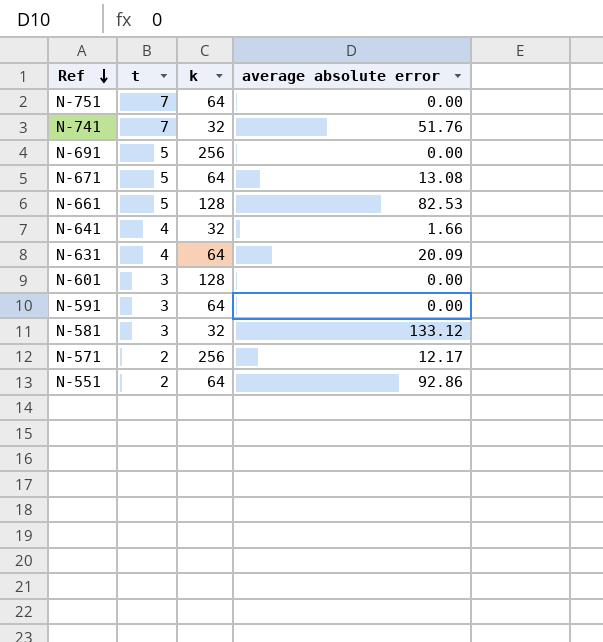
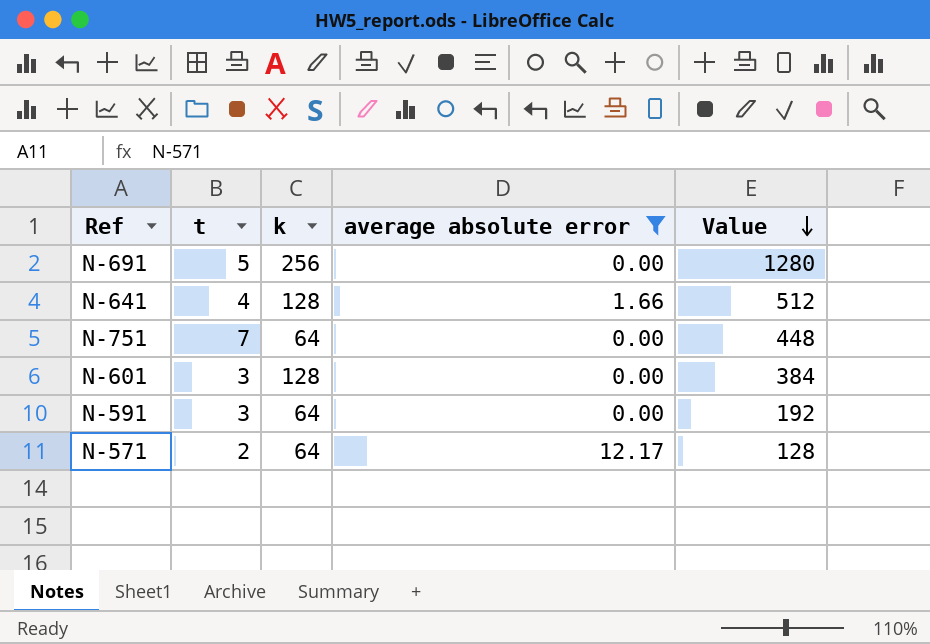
filter: none -> average absolute error <= 12.17
row order: Ref descending -> Value descending
column Value | formula: none -> [t] * [k]
N-641 | k: 32 -> 128
N-571 | k: 256 -> 64

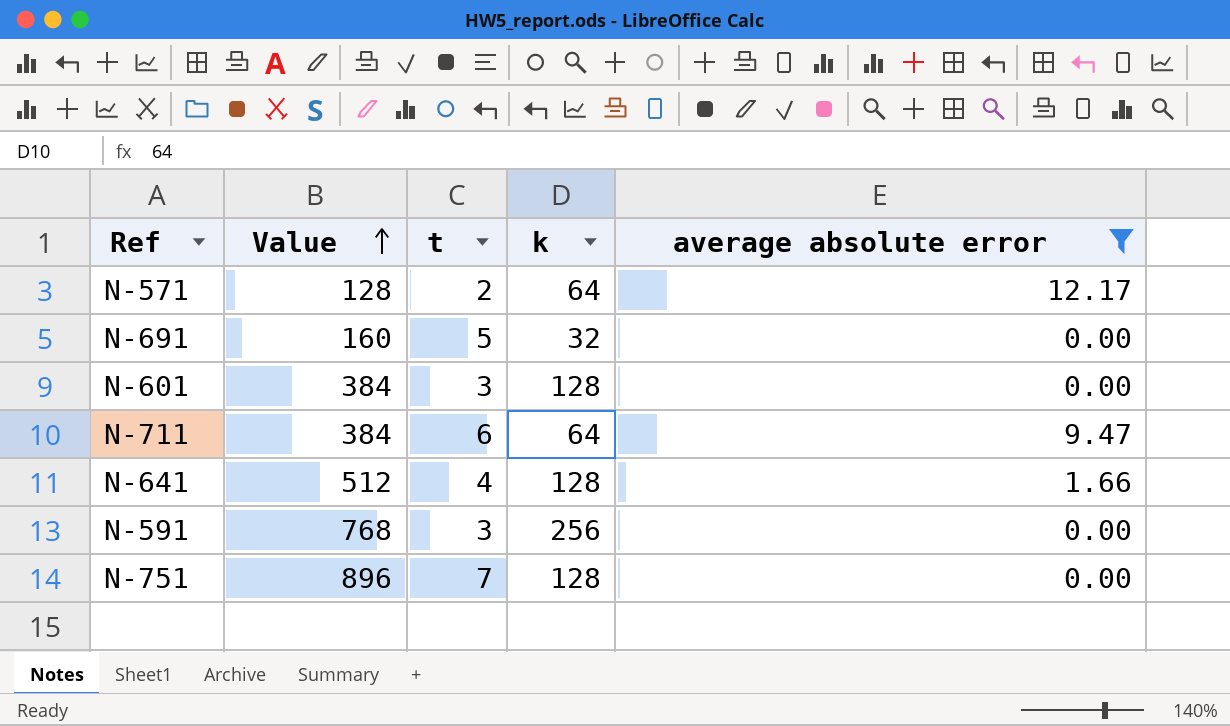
row order: Value descending -> Value ascending
column Value | position: 5 -> 2
N-691 | Value: 1280 -> 160
N-691 | k: 256 -> 32
row N-711: none -> 384 | 6 | 64 | 9.47
N-591 | Value: 192 -> 768
N-591 | k: 64 -> 256
N-751 | Value: 448 -> 896
N-751 | k: 64 -> 128

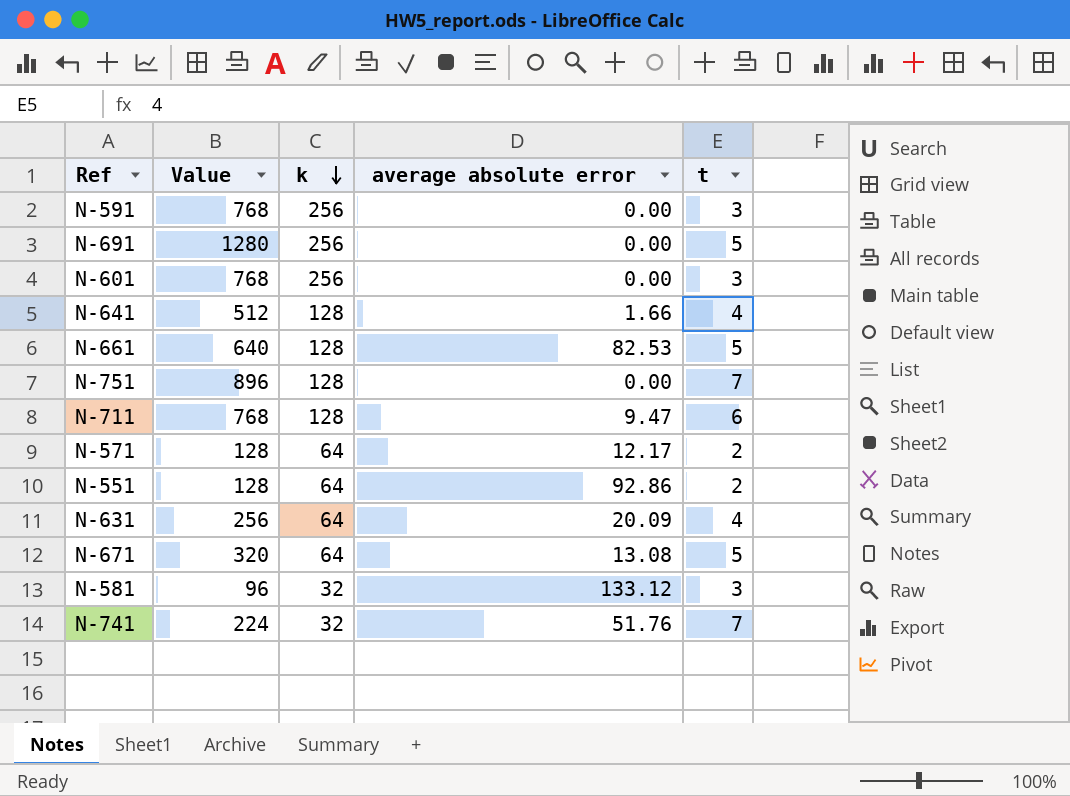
filter: average absolute error <= 12.17 -> none
row order: Value ascending -> k descending
column t | position: 3 -> 5
N-691 | Value: 160 -> 1280
N-691 | k: 32 -> 256
N-601 | Value: 384 -> 768
N-601 | k: 128 -> 256
N-711 | Value: 384 -> 768
N-711 | k: 64 -> 128

